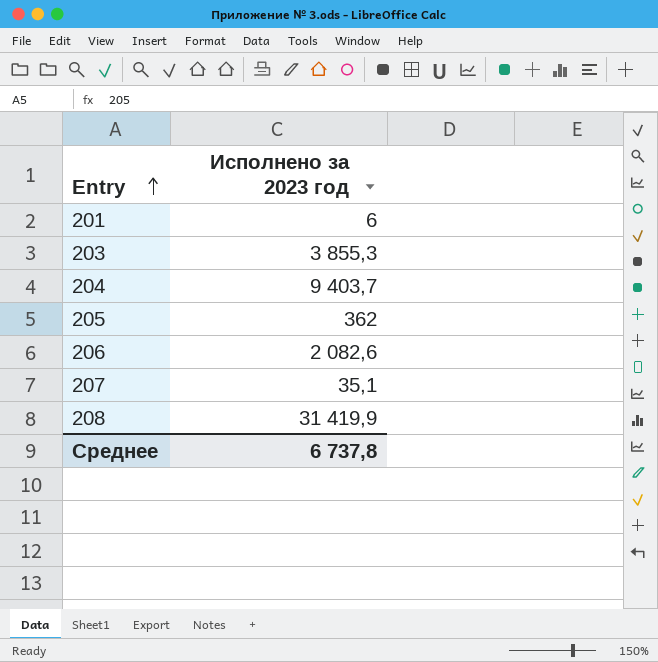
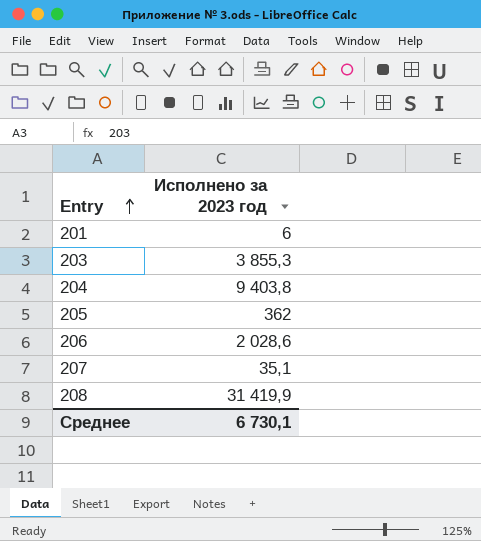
204 | Исполнено за 2023 год: 9 403,7 -> 9 403,8
206 | Исполнено за 2023 год: 2 082,6 -> 2 028,6
Среднее | Исполнено за 2023 год: 6 737,8 -> 6 730,1

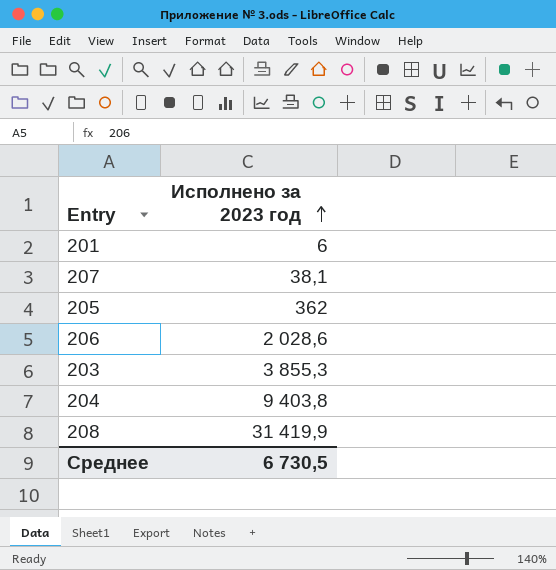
row order: Entry ascending -> Исполнено за 2023 год ascending
207 | Исполнено за 2023 год: 35,1 -> 38,1
Среднее | Исполнено за 2023 год: 6 730,1 -> 6 730,5

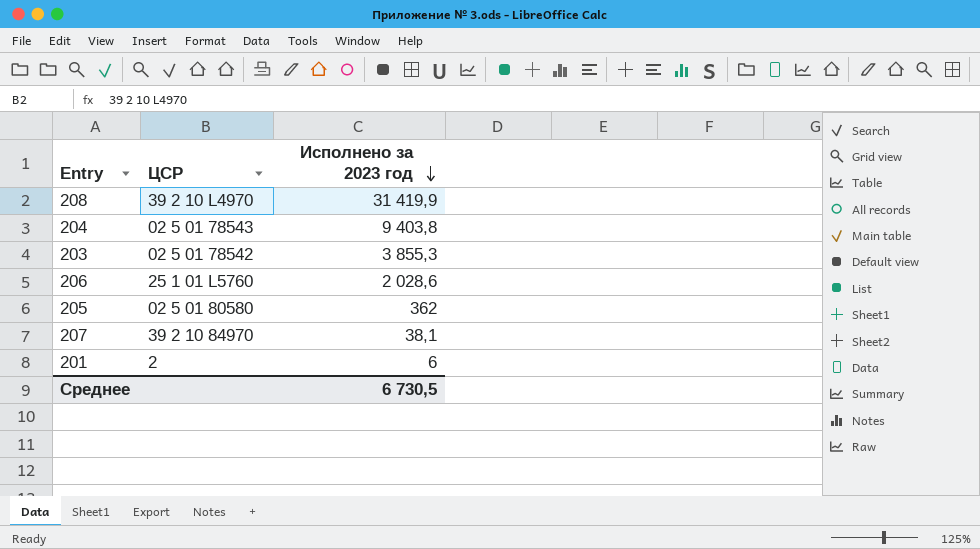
row order: Исполнено за 2023 год ascending -> Исполнено за 2023 год descending
column ЦСР | position: none -> 2

